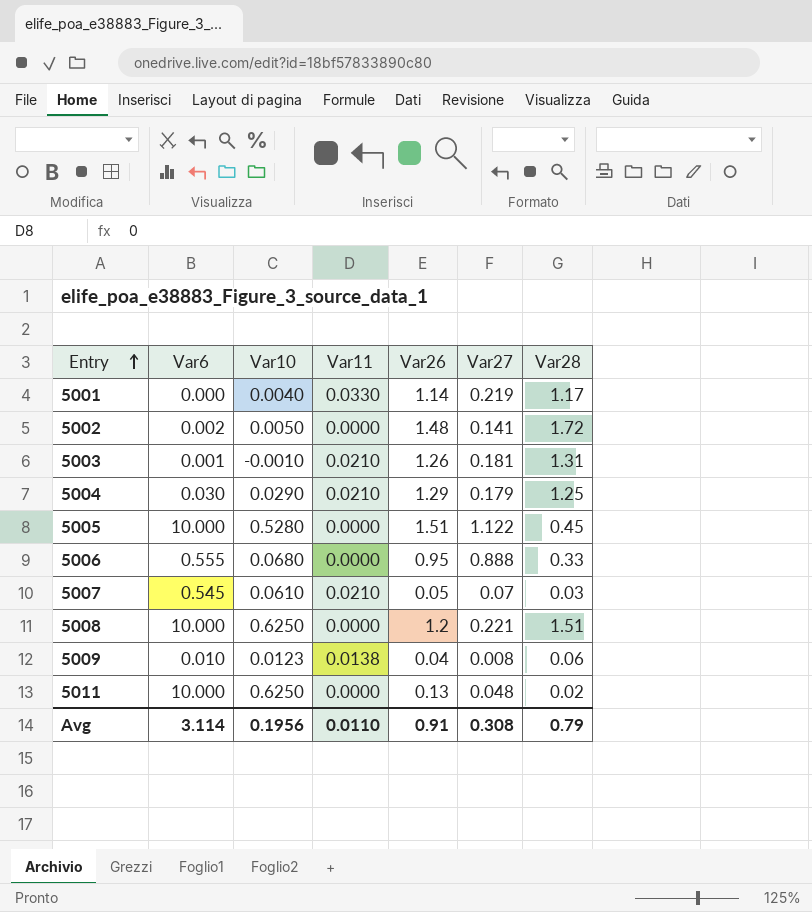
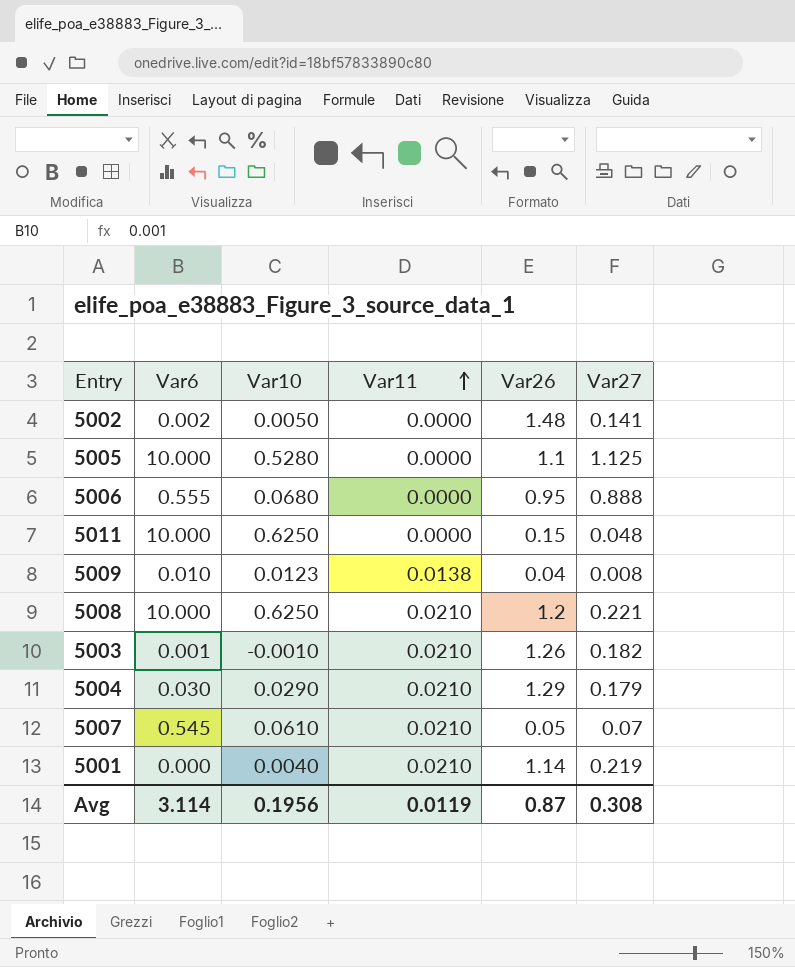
row order: Entry ascending -> Var11 ascending
column Var28 | position: 7 -> none
5005 | Var26: 1.51 -> 1.1
5005 | Var27: 1.122 -> 1.125
5011 | Var26: 0.13 -> 0.15
5008 | Var11: 0.0000 -> 0.0210
5003 | Var27: 0.181 -> 0.182
5001 | Var11: 0.0330 -> 0.0210
Avg | Var11: 0.0110 -> 0.0119
Avg | Var26: 0.91 -> 0.87

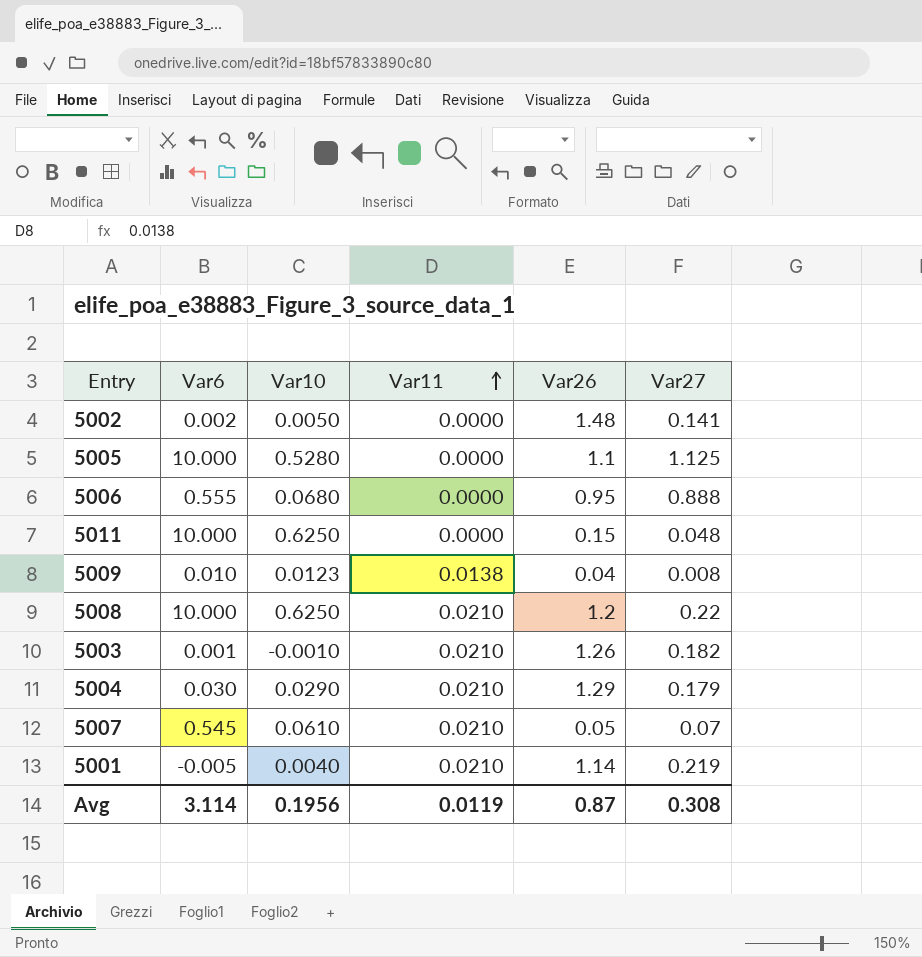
5008 | Var27: 0.221 -> 0.22
5001 | Var6: 0.000 -> -0.005

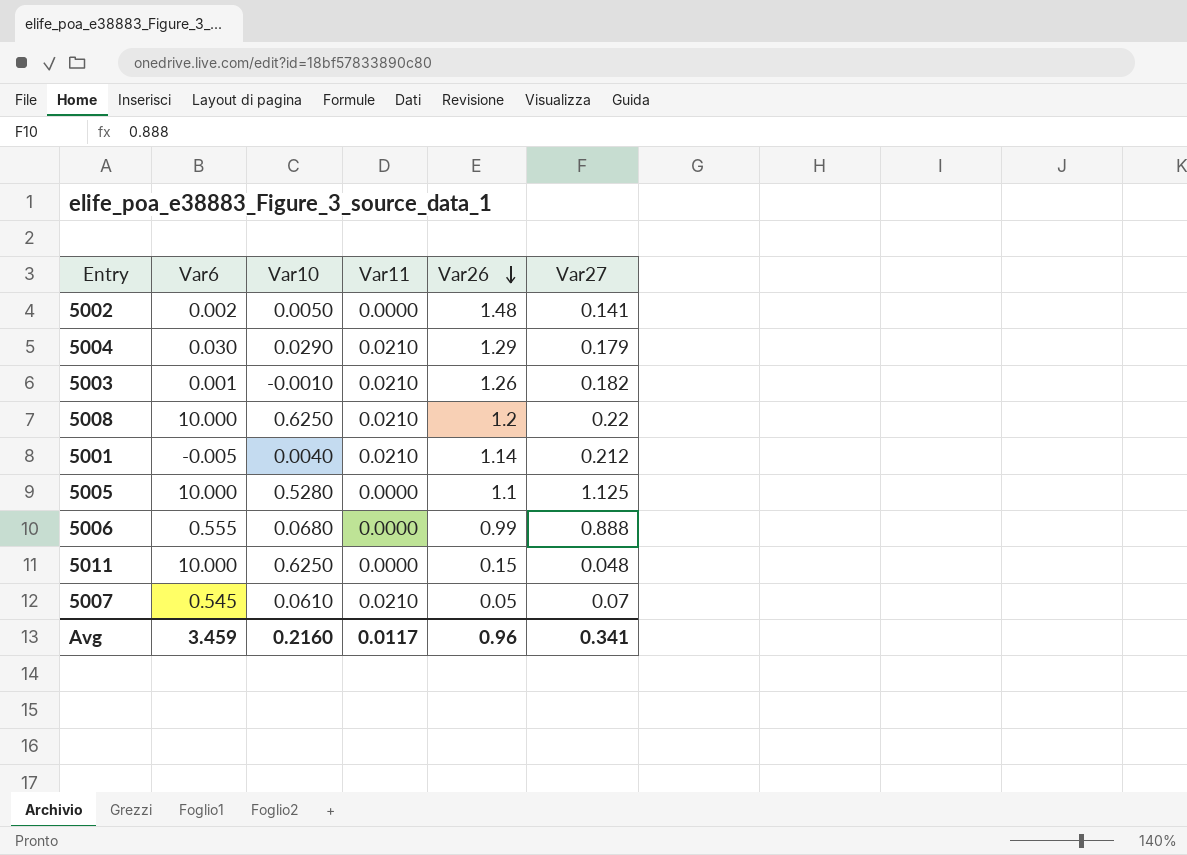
row order: Var11 ascending -> Var26 descending
row 5009: 0.010 | 0.0123 | 0.0138 | 0.04 | 0.008 -> none
5001 | Var27: 0.219 -> 0.212
5006 | Var26: 0.95 -> 0.99
Avg | Var6: 3.114 -> 3.459
Avg | Var10: 0.1956 -> 0.2160
Avg | Var11: 0.0119 -> 0.0117
Avg | Var26: 0.87 -> 0.96
Avg | Var27: 0.308 -> 0.341

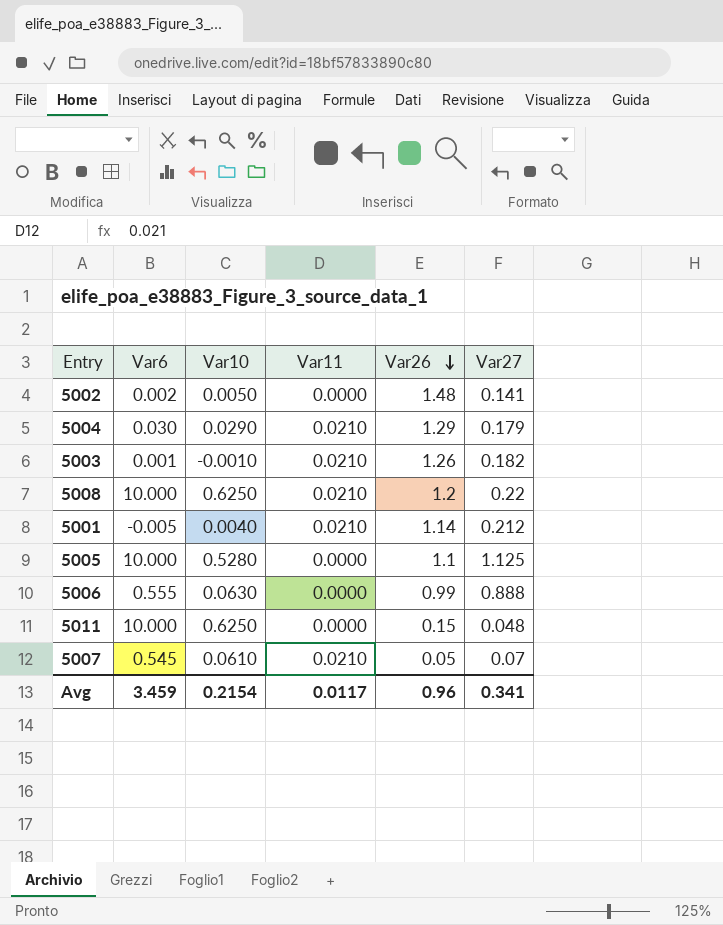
5006 | Var10: 0.0680 -> 0.0630
Avg | Var10: 0.2160 -> 0.2154

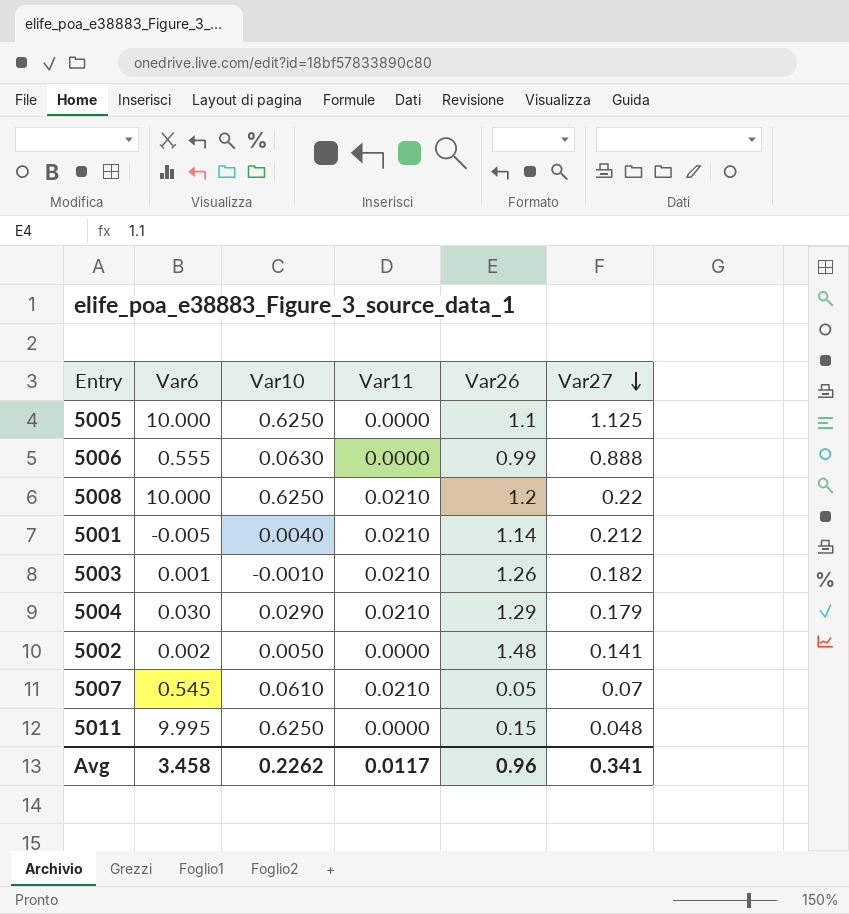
row order: Var26 descending -> Var27 descending
5005 | Var10: 0.5280 -> 0.6250
5011 | Var6: 10.000 -> 9.995
Avg | Var6: 3.459 -> 3.458
Avg | Var10: 0.2154 -> 0.2262

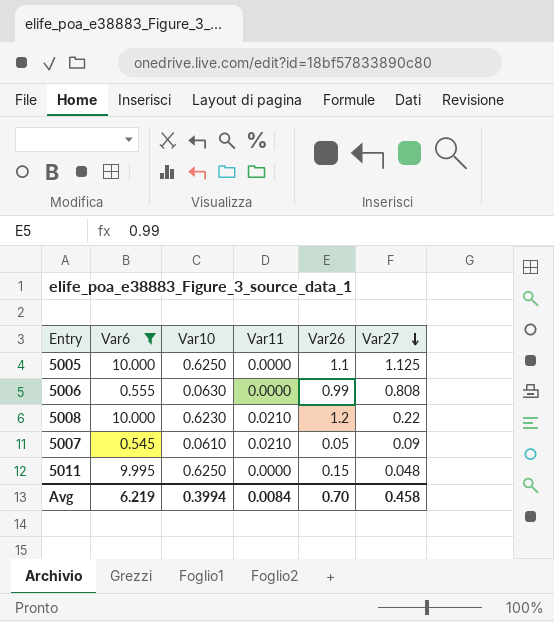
filter: none -> Var6 >= 0.545
5006 | Var27: 0.888 -> 0.808
5008 | Var10: 0.6250 -> 0.6230
5007 | Var27: 0.07 -> 0.09
Avg | Var6: 3.458 -> 6.219
Avg | Var10: 0.2262 -> 0.3994
Avg | Var11: 0.0117 -> 0.0084
Avg | Var26: 0.96 -> 0.70
Avg | Var27: 0.341 -> 0.458

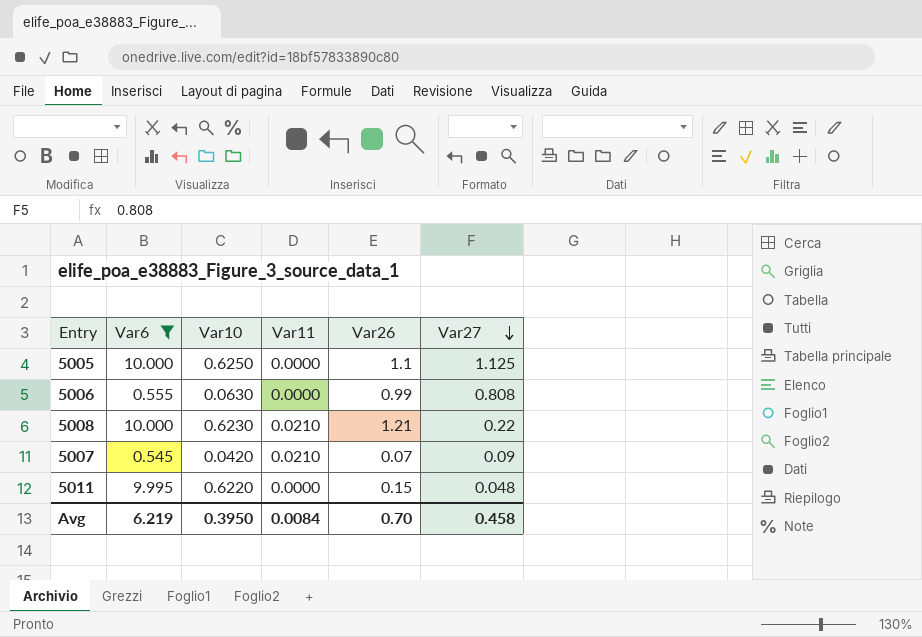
5008 | Var26: 1.2 -> 1.21
5007 | Var10: 0.0610 -> 0.0420
5007 | Var26: 0.05 -> 0.07
5011 | Var10: 0.6250 -> 0.6220
Avg | Var10: 0.3994 -> 0.3950

